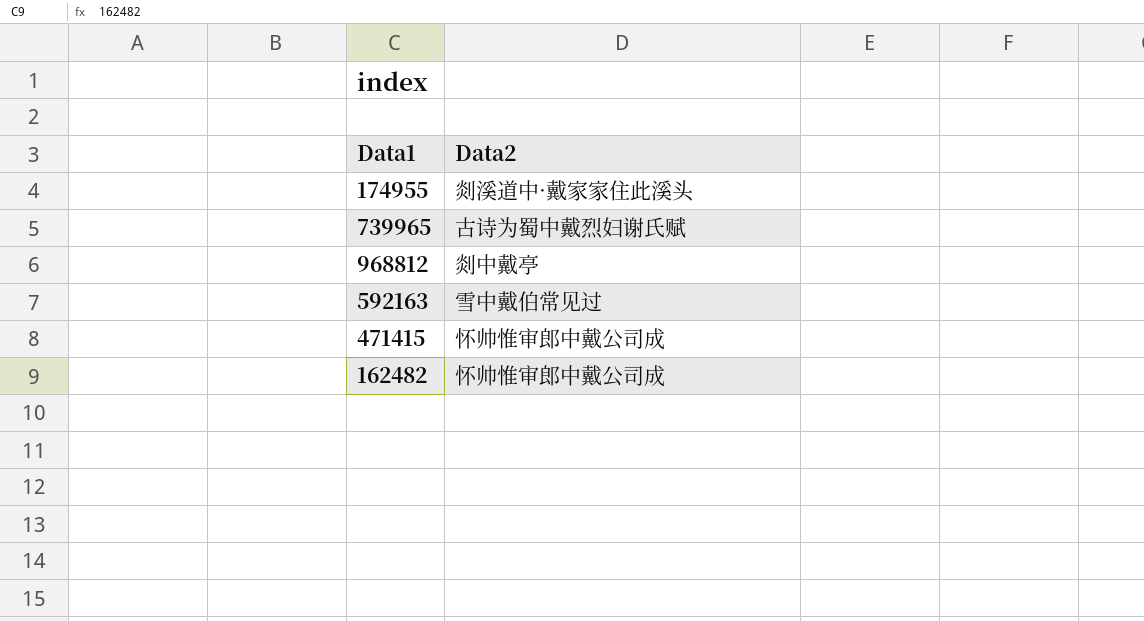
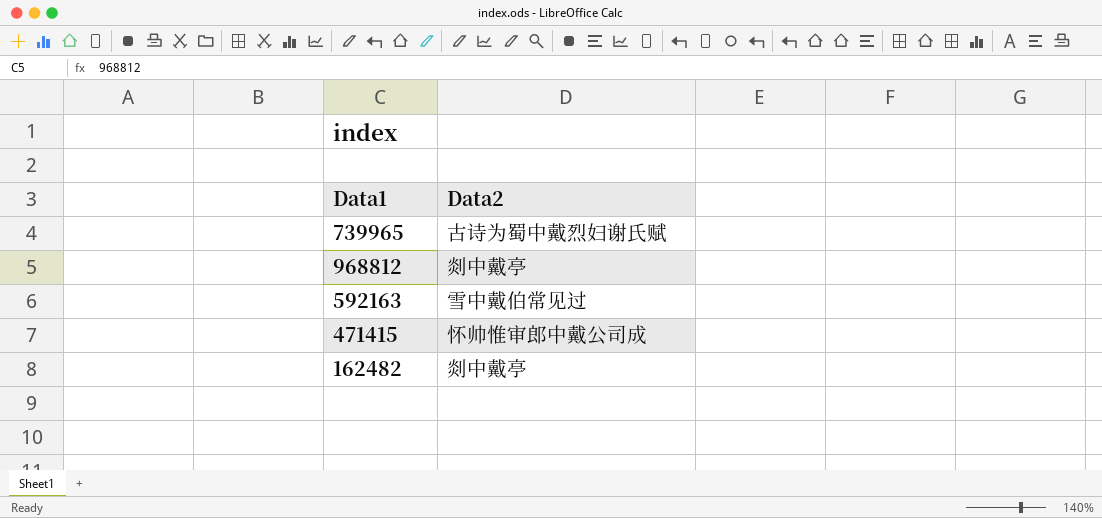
row 174955: 剡溪道中·戴家家住此溪头 -> none
162482 | Data2: 怀帅惟审郎中戴公司成 -> 剡中戴亭

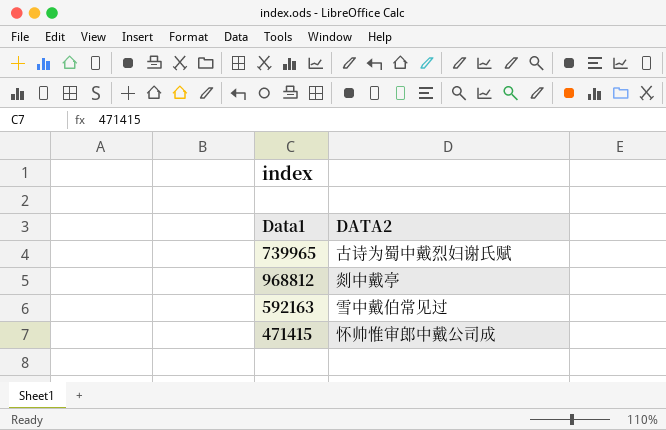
column name: Data2 -> DATA2
row 162482: 剡中戴亭 -> none

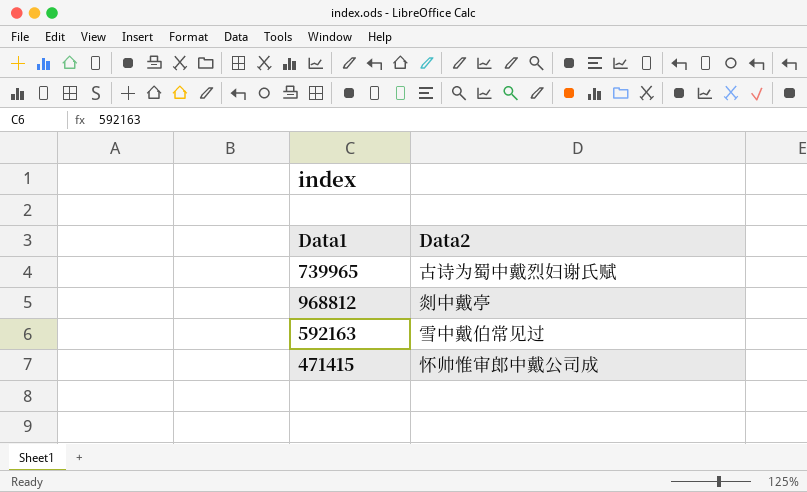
column name: DATA2 -> Data2

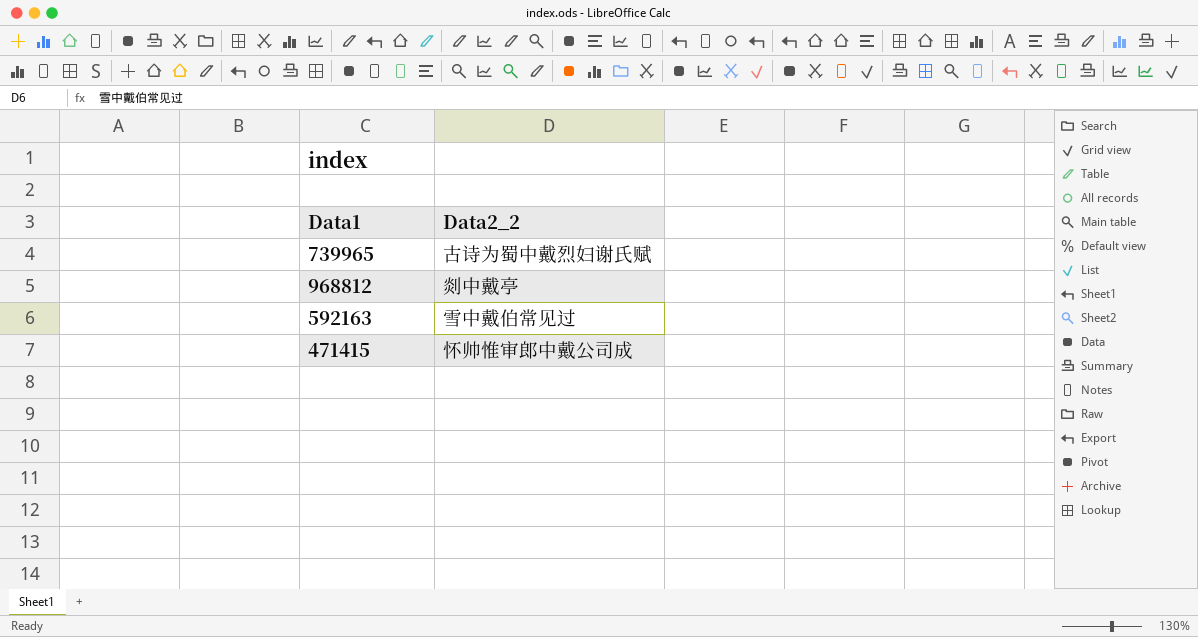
column name: Data2 -> Data2_2

